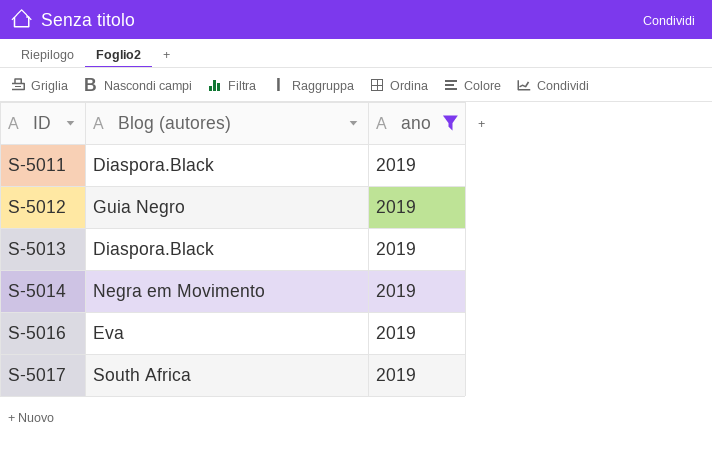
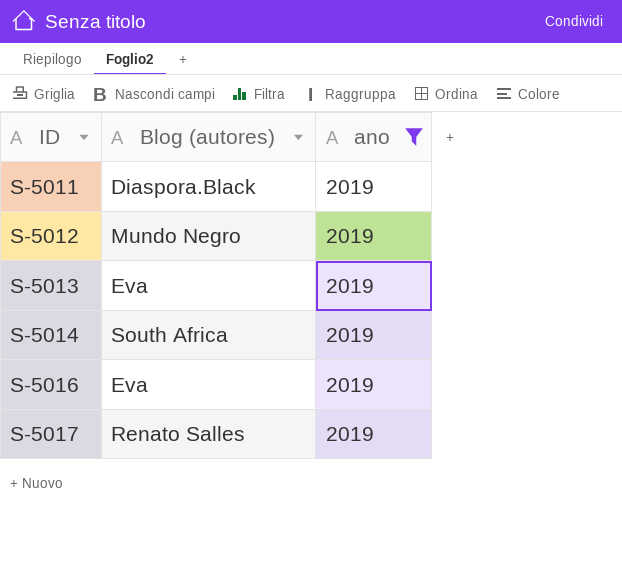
S-5012 | Blog (autores): Guia Negro -> Mundo Negro
S-5013 | Blog (autores): Diaspora.Black -> Eva
S-5014 | Blog (autores): Negra em Movimento -> South Africa
S-5017 | Blog (autores): South Africa -> Renato Salles

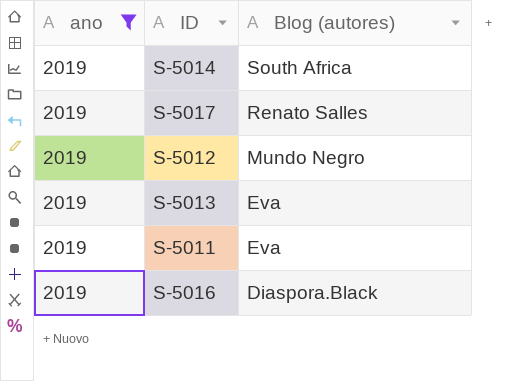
row order: ID ascending -> Blog (autores) descending
column ano | position: 3 -> 1
S-5011 | Blog (autores): Diaspora.Black -> Eva
S-5016 | Blog (autores): Eva -> Diaspora.Black

